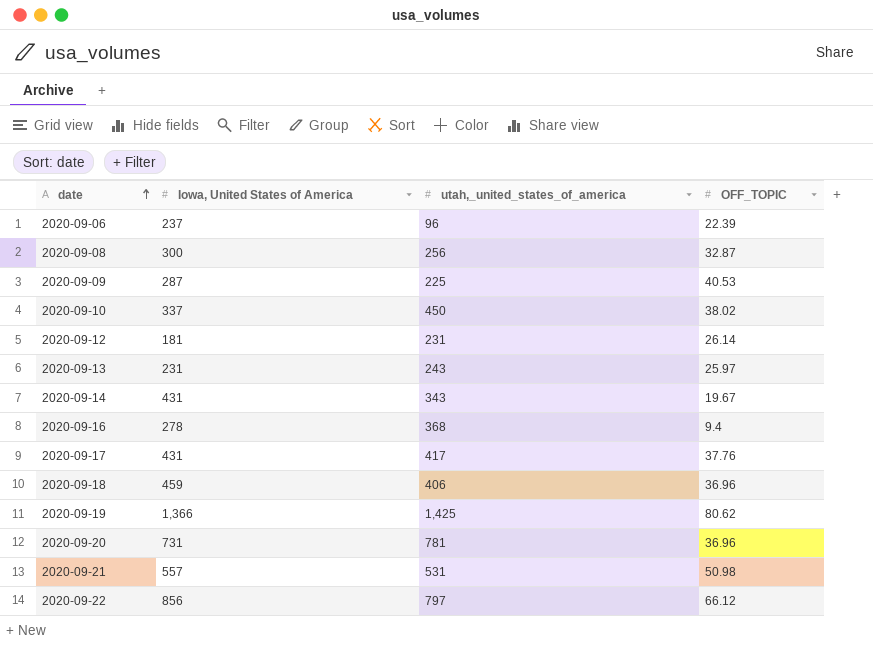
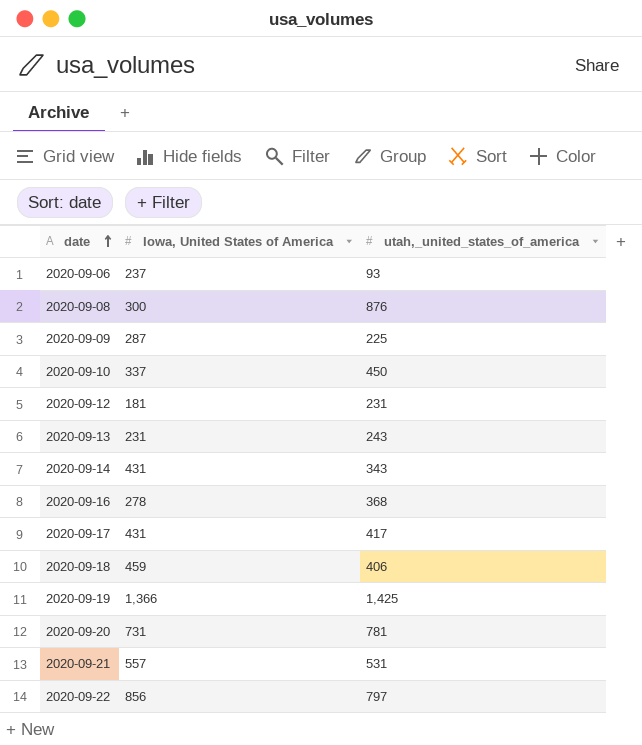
column OFF_TOPIC | position: 4 -> none
2020-09-06 | utah,_united_states_of_america: 96 -> 93
2020-09-08 | utah,_united_states_of_america: 256 -> 876

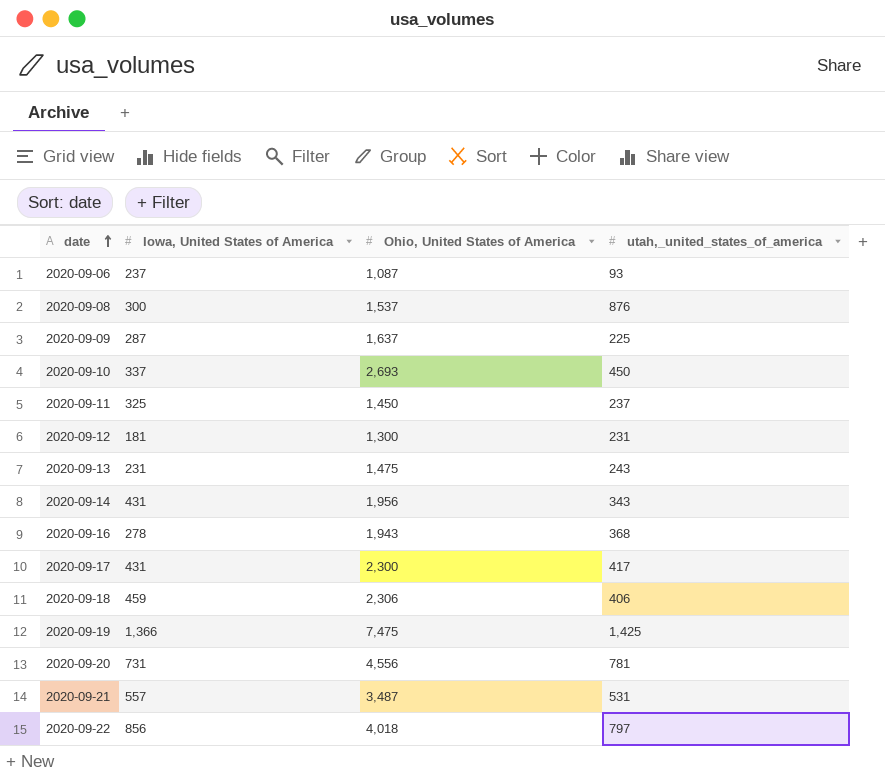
column Ohio, United States of America | position: none -> 3
row 2020-09-11: none -> 325 | 1,450 | 237

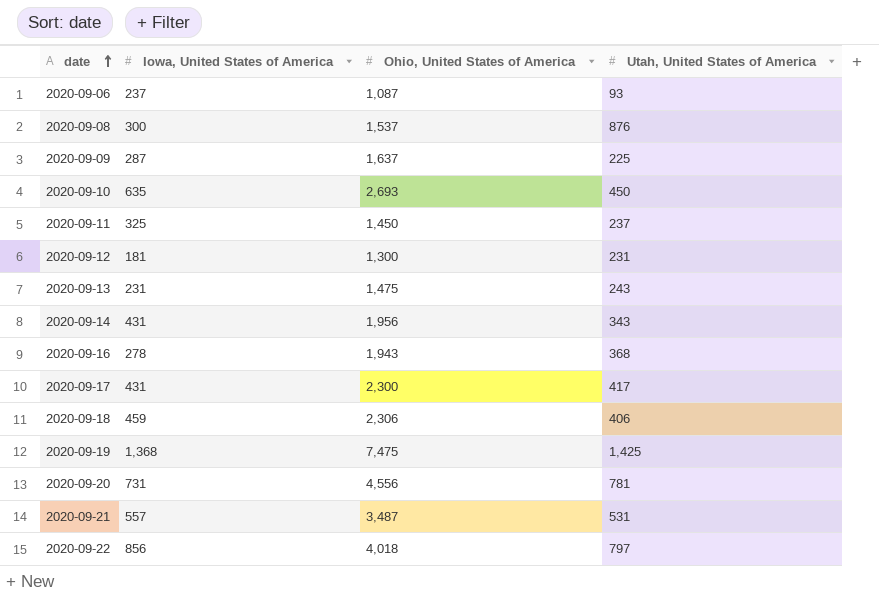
column name: utah,_united_states_of_america -> Utah, United States of America
2020-09-10 | Iowa, United States of America: 337 -> 635
2020-09-19 | Iowa, United States of America: 1,366 -> 1,368

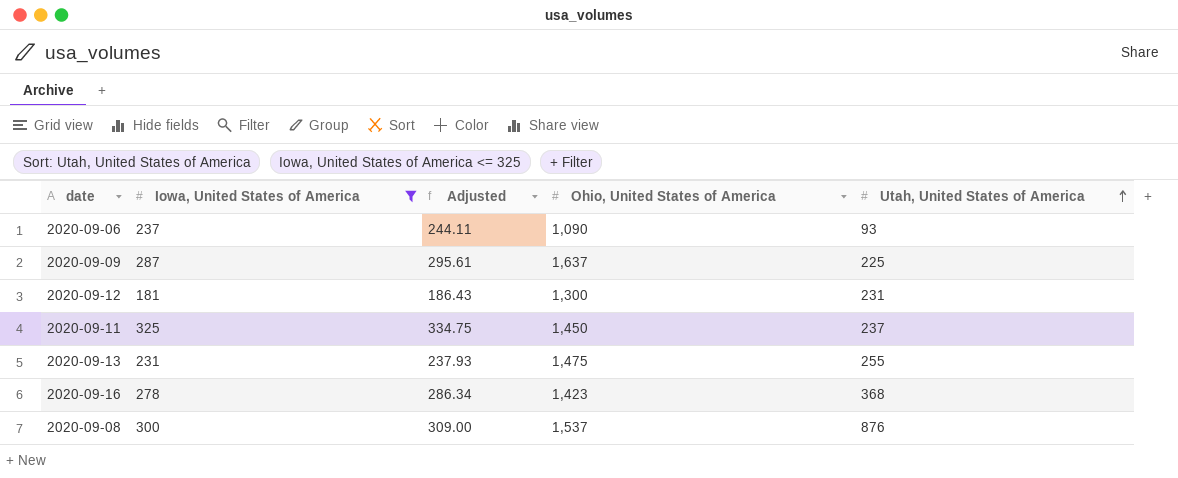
filter: none -> Iowa, United States of America <= 325
row order: date ascending -> Utah, United States of America ascending
column Adjusted | formula: none -> [Iowa, United States of America] * 1.03
2020-09-06 | Ohio, United States of America: 1,087 -> 1,090
2020-09-13 | Utah, United States of America: 243 -> 255
2020-09-16 | Ohio, United States of America: 1,943 -> 1,423

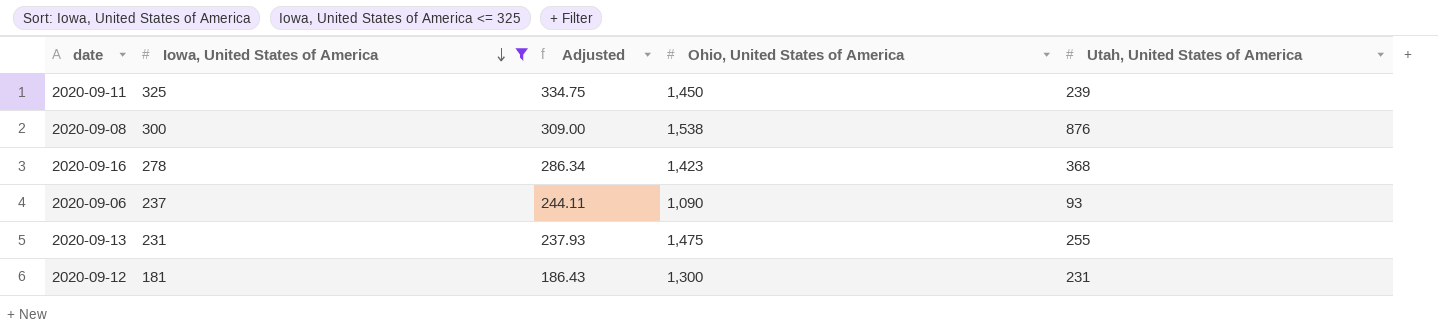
row order: Utah, United States of America ascending -> Iowa, United States of America descending
row 2020-09-09: 287 | 295.61 | 1,637 | 225 -> none
2020-09-11 | Utah, United States of America: 237 -> 239
2020-09-08 | Ohio, United States of America: 1,537 -> 1,538

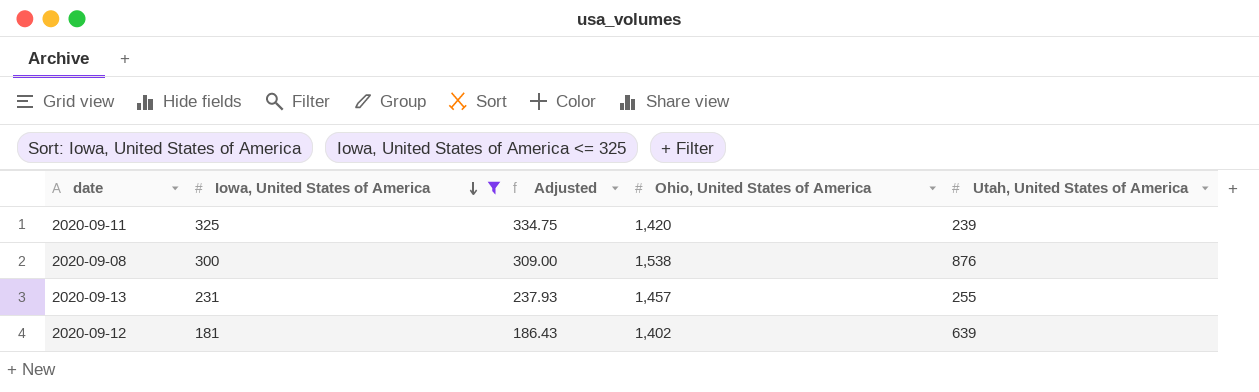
row 2020-09-16: 278 | 286.34 | 1,423 | 368 -> none
row 2020-09-06: 237 | 244.11 | 1,090 | 93 -> none
2020-09-11 | Ohio, United States of America: 1,450 -> 1,420
2020-09-13 | Ohio, United States of America: 1,475 -> 1,457
2020-09-12 | Ohio, United States of America: 1,300 -> 1,402
2020-09-12 | Utah, United States of America: 231 -> 639

